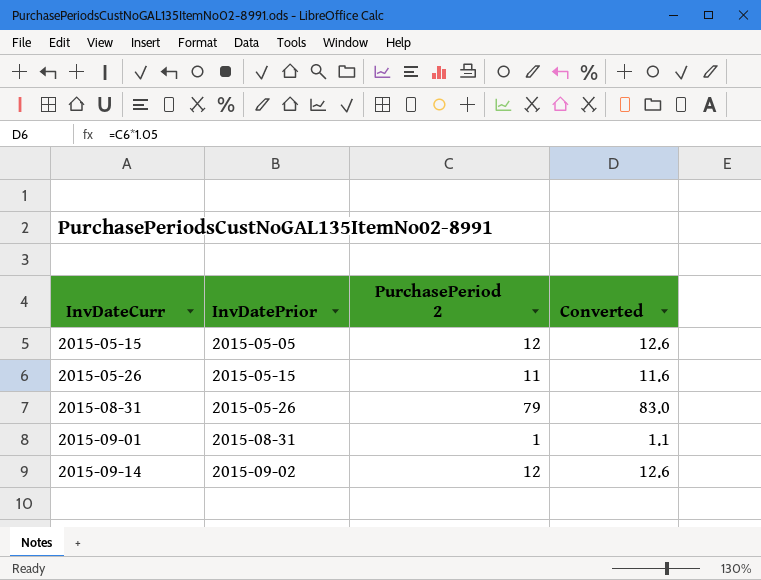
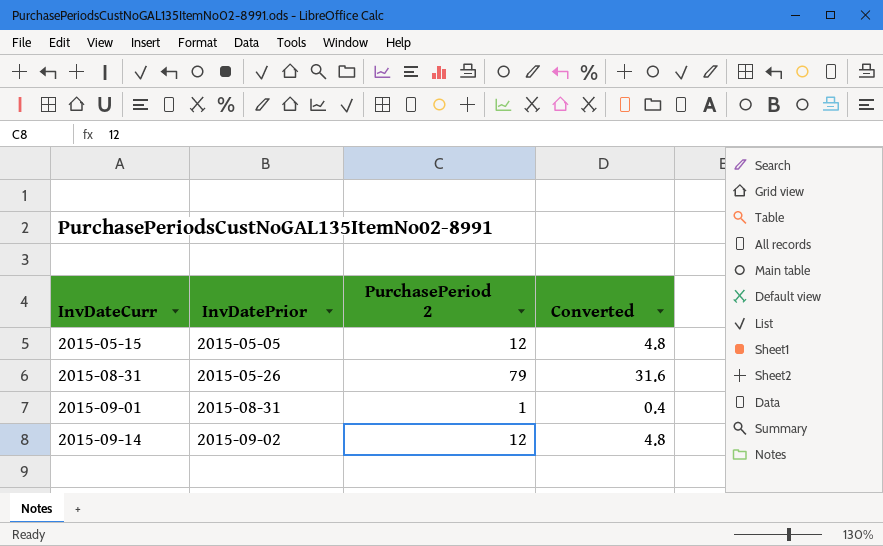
column Converted | formula: [PurchasePeriod 2] * 1.05 -> [PurchasePeriod 2] * 0.4
row 2015-05-26: 2015-05-15 | 11 | 11.6 -> none

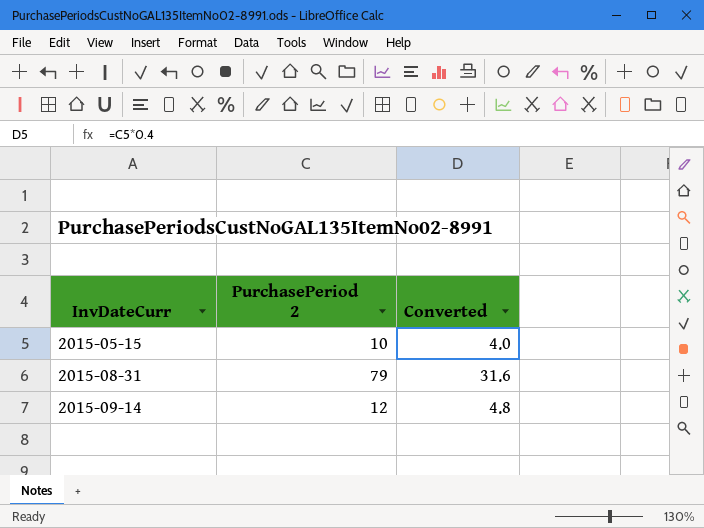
column InvDatePrior | position: 2 -> none
row 2015-09-01: 2015-08-31 | 1 | 0.4 -> none
2015-05-15 | PurchasePeriod 2: 12 -> 10
2015-05-15 | Converted: 4.8 -> 4.0

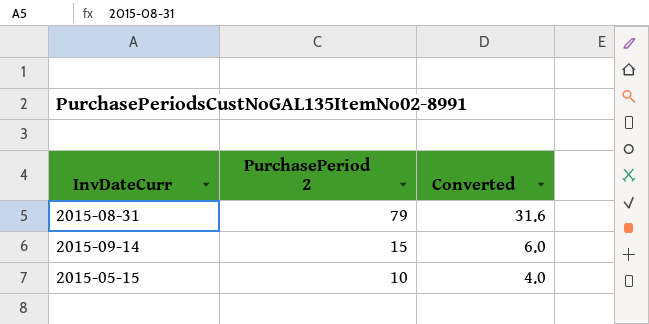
row order: InvDateCurr ascending -> PurchasePeriod 2 descending
2015-09-14 | PurchasePeriod 2: 12 -> 15
2015-09-14 | Converted: 4.8 -> 6.0

